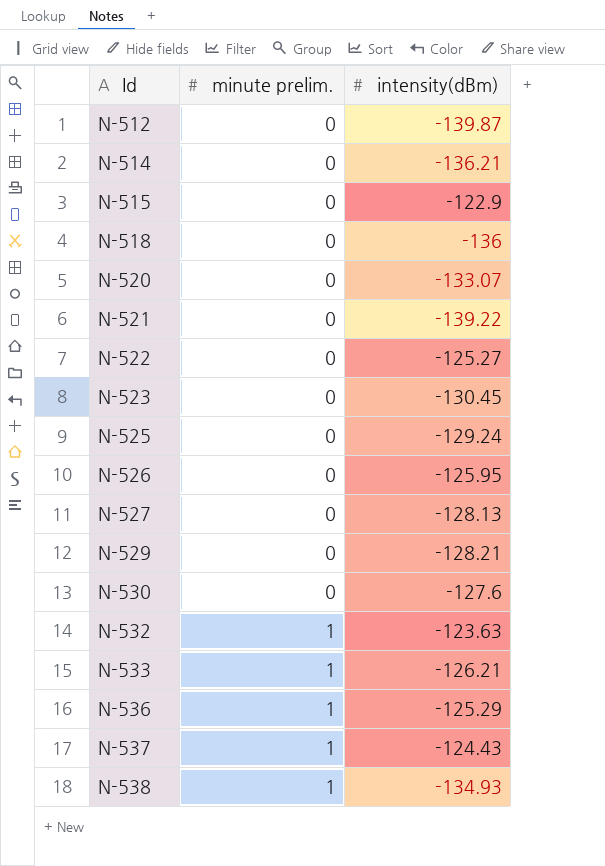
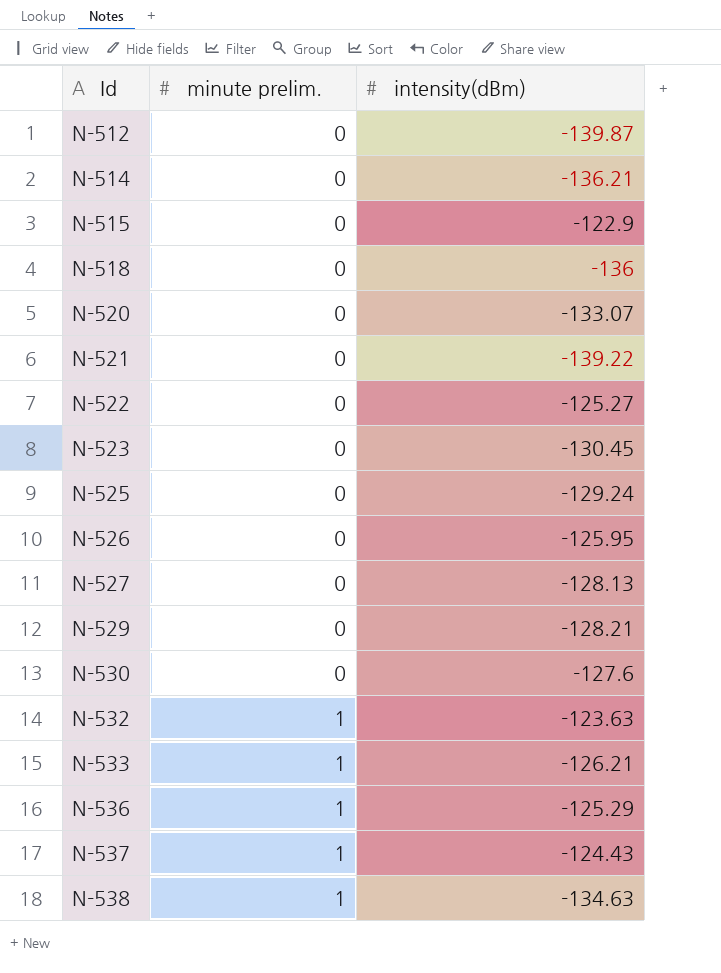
N-538 | intensity(dBm): -134.93 -> -134.63

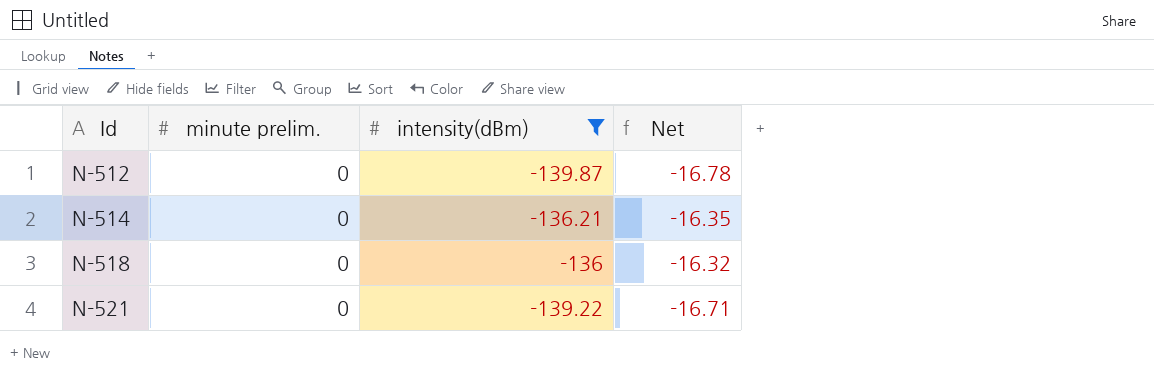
filter: none -> intensity(dBm) <= -136
column Net | formula: none -> [intensity(dBm)] * 0.12

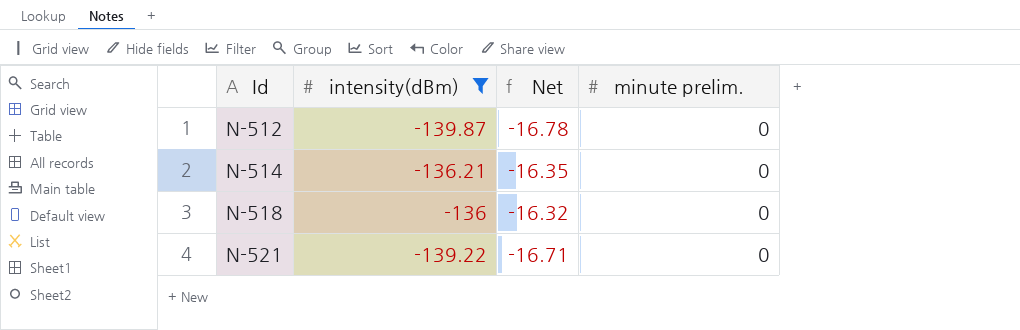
column minute prelim. | position: 2 -> 4

